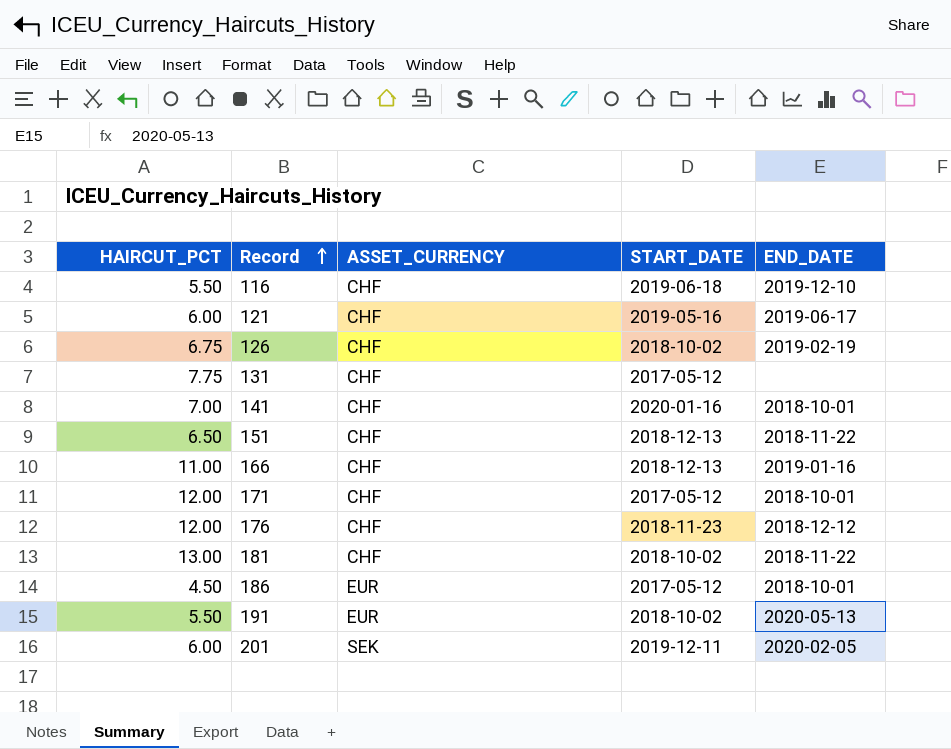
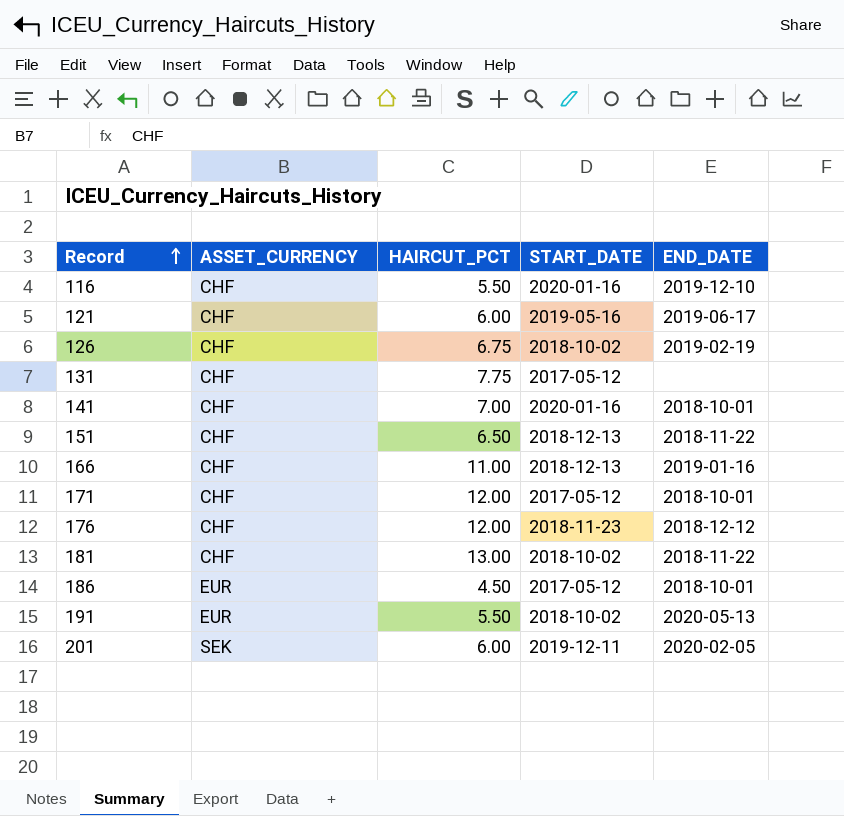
column HAIRCUT_PCT | position: 1 -> 3
116 | START_DATE: 2019-06-18 -> 2020-01-16

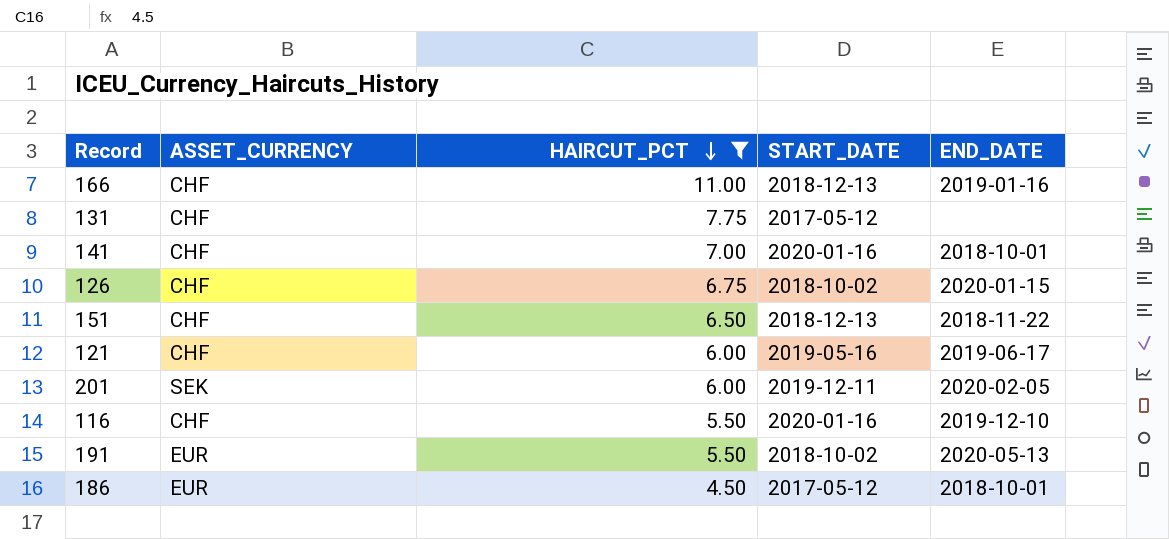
filter: none -> HAIRCUT_PCT <= 11.00
row order: Record ascending -> HAIRCUT_PCT descending
126 | END_DATE: 2019-02-19 -> 2020-01-15

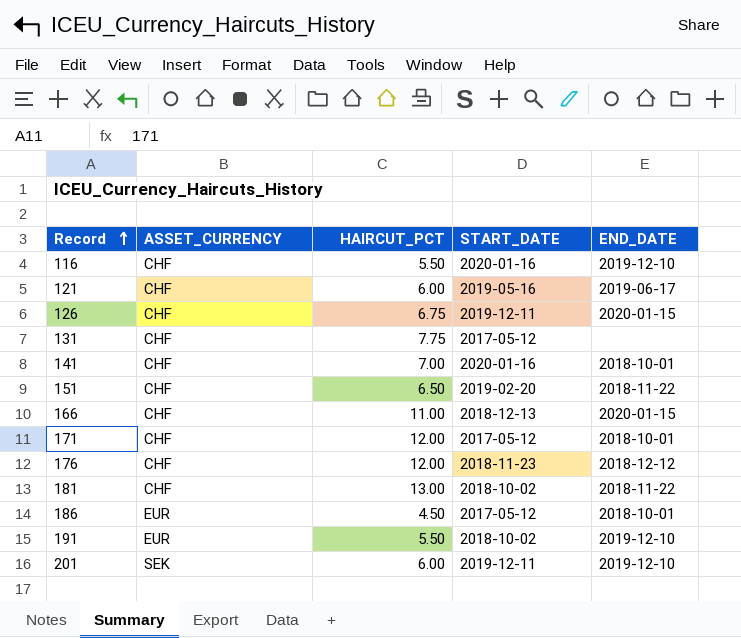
filter: HAIRCUT_PCT <= 11.00 -> none
row order: HAIRCUT_PCT descending -> Record ascending
126 | START_DATE: 2018-10-02 -> 2019-12-11
151 | START_DATE: 2018-12-13 -> 2019-02-20
166 | END_DATE: 2019-01-16 -> 2020-01-15
191 | END_DATE: 2020-05-13 -> 2019-12-10
201 | END_DATE: 2020-02-05 -> 2019-12-10

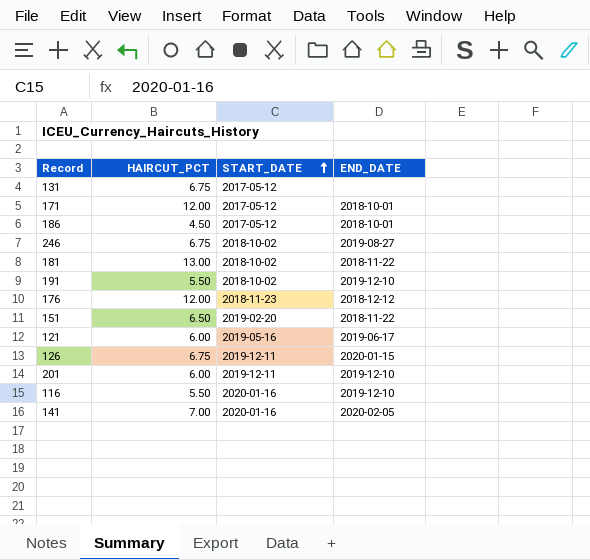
row order: Record ascending -> START_DATE ascending
column ASSET_CURRENCY | position: 2 -> none
row 166: CHF | 11.00 | 2018-12-13 | 2020-01-15 -> none
131 | HAIRCUT_PCT: 7.75 -> 6.75
row 246: none -> 6.75 | 2018-10-02 | 2019-08-27
141 | END_DATE: 2018-10-01 -> 2020-02-05

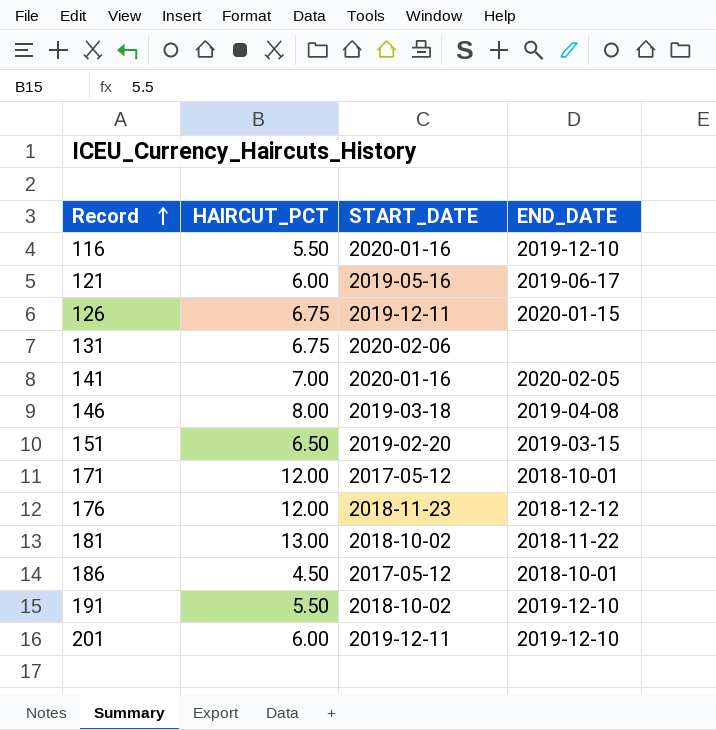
row order: START_DATE ascending -> Record ascending
row 246: 6.75 | 2018-10-02 | 2019-08-27 -> none
131 | START_DATE: 2017-05-12 -> 2020-02-06
row 146: none -> 8.00 | 2019-03-18 | 2019-04-08
151 | END_DATE: 2018-11-22 -> 2019-03-15

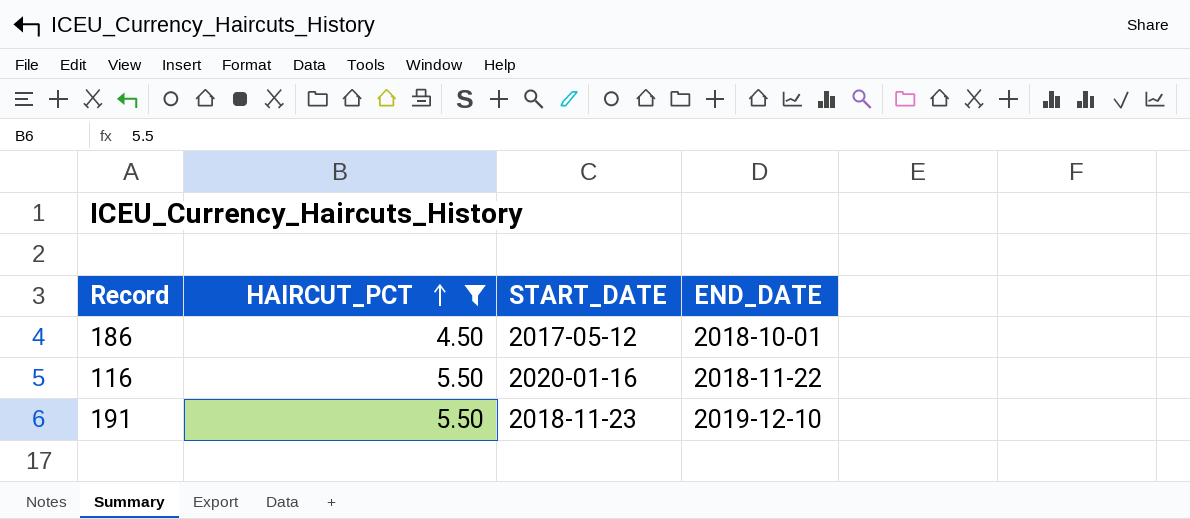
filter: none -> HAIRCUT_PCT <= 5.50
row order: Record ascending -> HAIRCUT_PCT ascending
116 | END_DATE: 2019-12-10 -> 2018-11-22
191 | START_DATE: 2018-10-02 -> 2018-11-23

